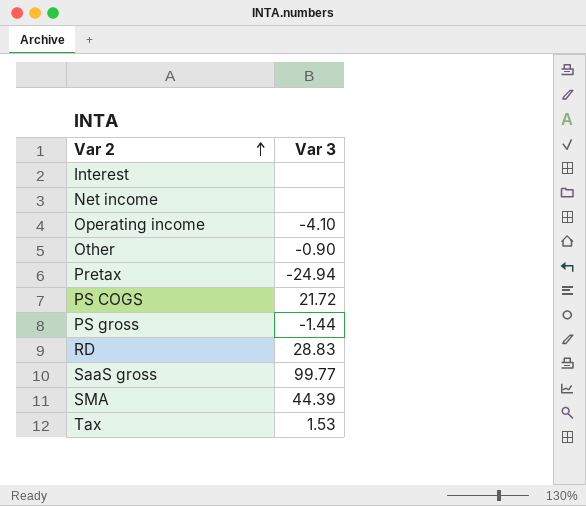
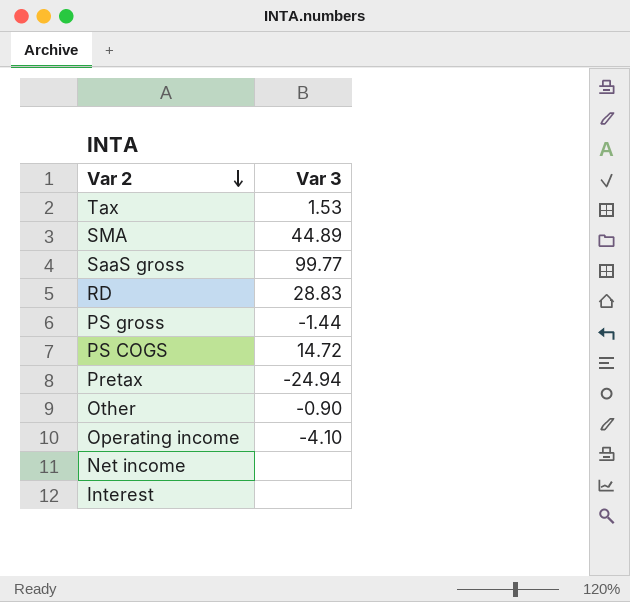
row order: Var 2 ascending -> Var 2 descending
SMA | Var 3: 44.39 -> 44.89
PS COGS | Var 3: 21.72 -> 14.72

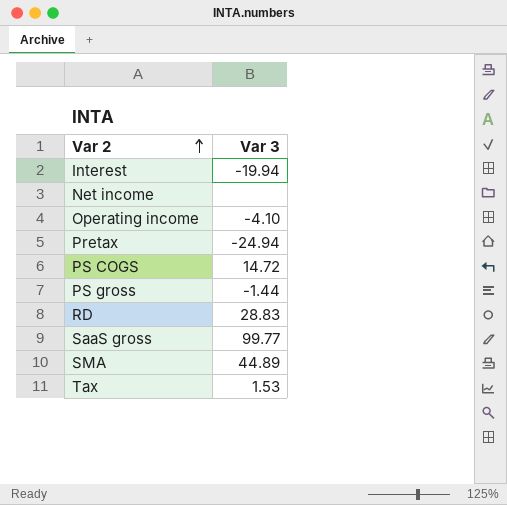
row order: Var 2 descending -> Var 2 ascending
row Other: -0.90 -> none
Interest | Var 3: none -> -19.94

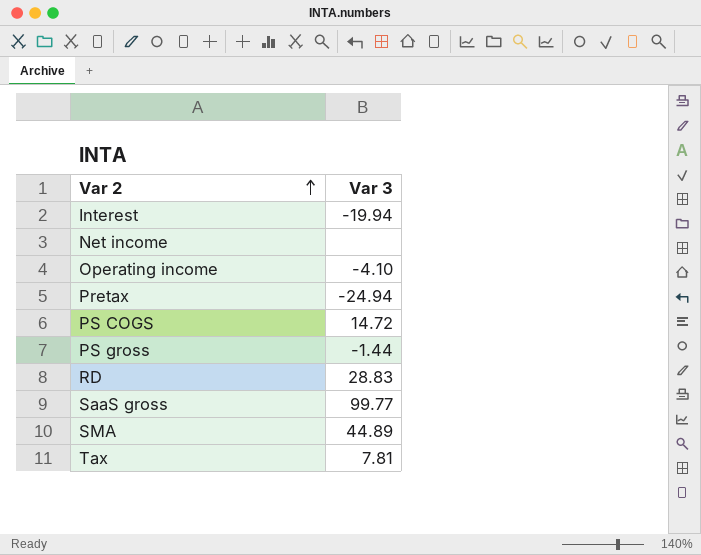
Tax | Var 3: 1.53 -> 7.81

